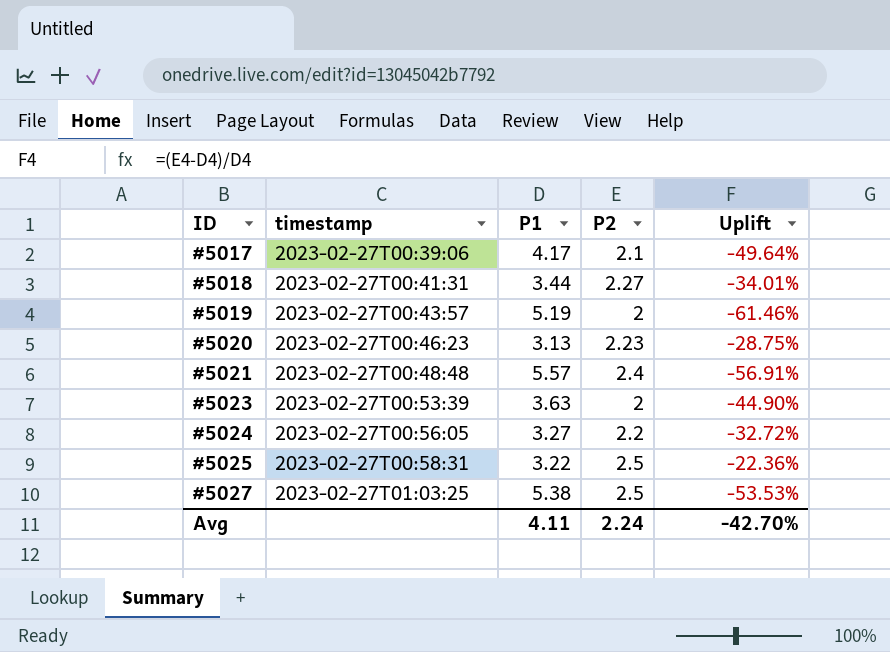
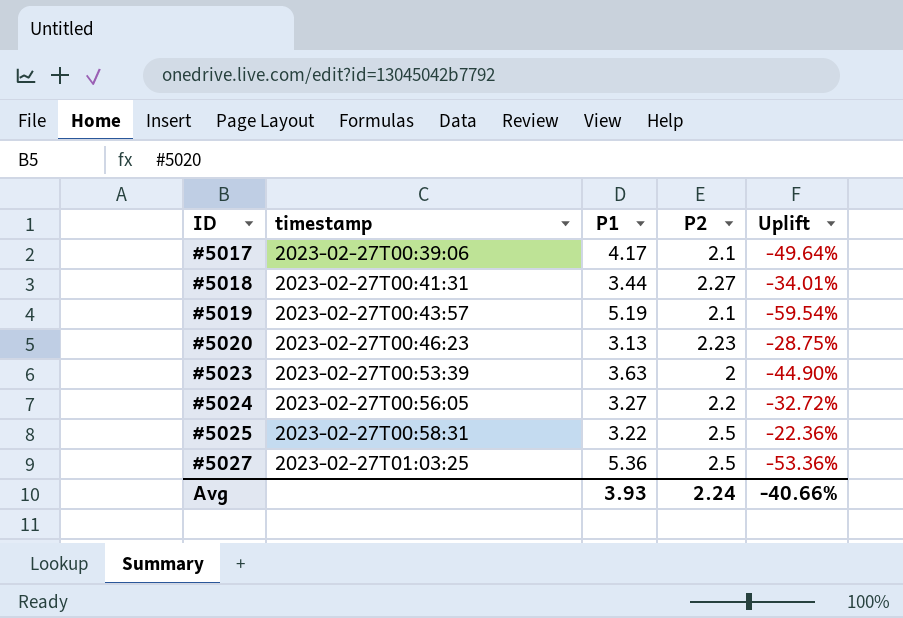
row #5021: 2023-02-27T00:48:48 | 5.57 | 2.4 | -56.91% -> none
#5019 | P2: 2 -> 2.1
#5019 | Uplift: -61.46% -> -59.54%
#5027 | P1: 5.38 -> 5.36
#5027 | Uplift: -53.53% -> -53.36%
Avg | P1: 4.11 -> 3.93
Avg | Uplift: -42.70% -> -40.66%

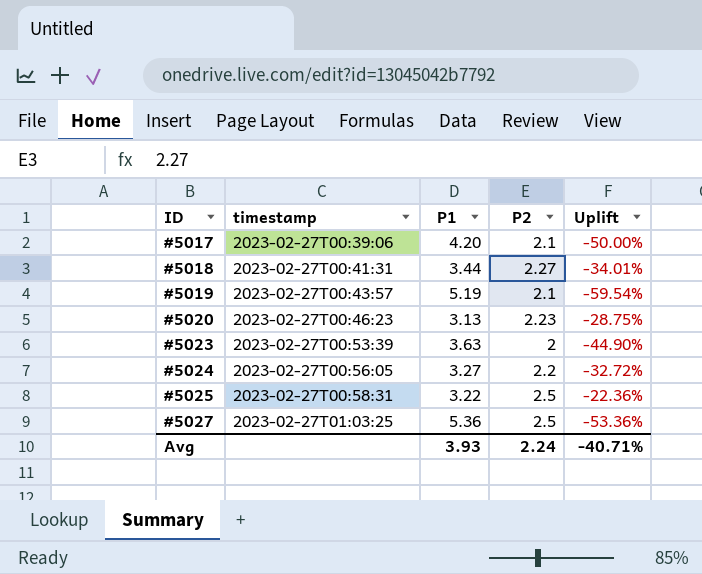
#5017 | P1: 4.17 -> 4.20
#5017 | Uplift: -49.64% -> -50.00%
Avg | Uplift: -40.66% -> -40.71%

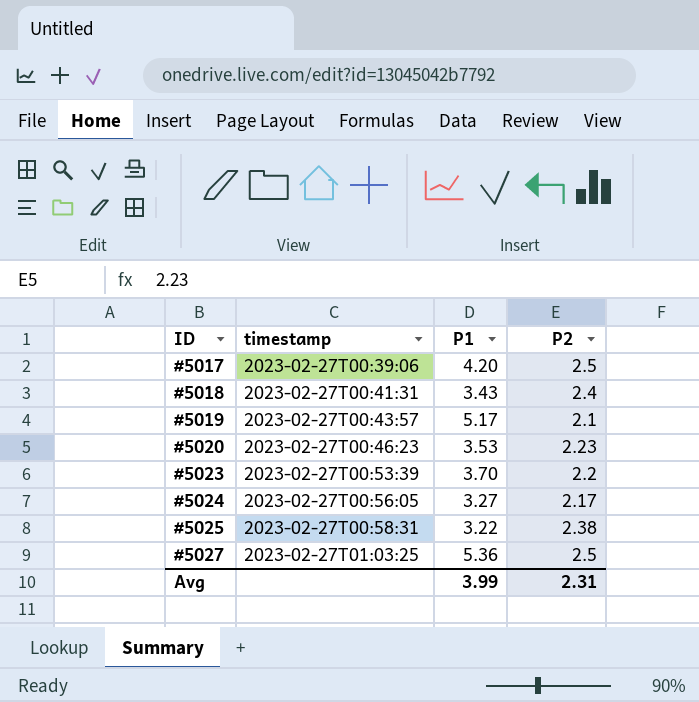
column Uplift | formula: ([P2] - [P1]) / [P1] -> none
#5017 | P2: 2.1 -> 2.5
#5018 | P1: 3.44 -> 3.43
#5018 | P2: 2.27 -> 2.4
#5019 | P1: 5.19 -> 5.17
#5020 | P1: 3.13 -> 3.53
#5023 | P1: 3.63 -> 3.70
#5023 | P2: 2 -> 2.2
#5024 | P2: 2.2 -> 2.17
#5025 | P2: 2.5 -> 2.38
Avg | P1: 3.93 -> 3.99
Avg | P2: 2.24 -> 2.31

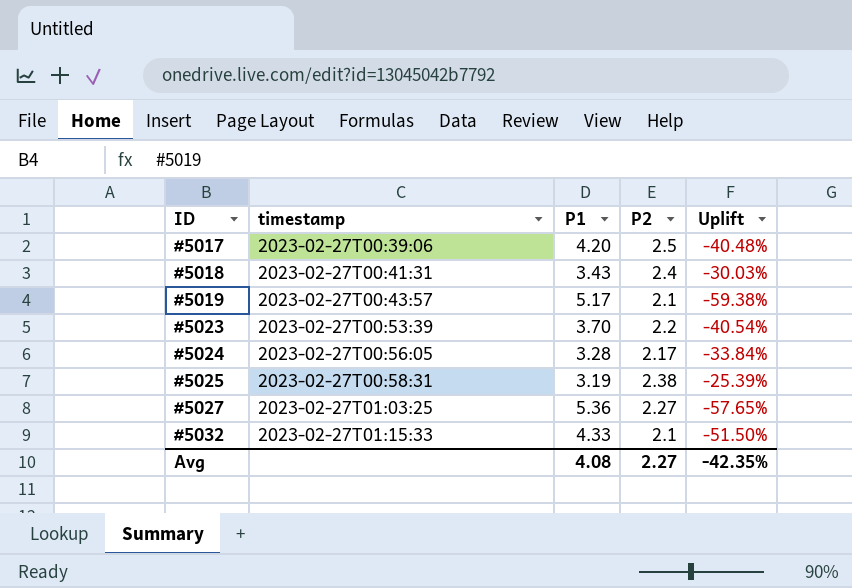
column Uplift | formula: none -> ([P2] - [P1]) / [P1]
row #5020: 2023-02-27T00:46:23 | 3.53 | 2.23 -> none
#5024 | P1: 3.27 -> 3.28
#5025 | P1: 3.22 -> 3.19
#5027 | P2: 2.5 -> 2.27
row #5032: none -> 2023-02-27T01:15:33 | 4.33 | 2.1 | -51.50%
Avg | P1: 3.99 -> 4.08
Avg | P2: 2.31 -> 2.27

